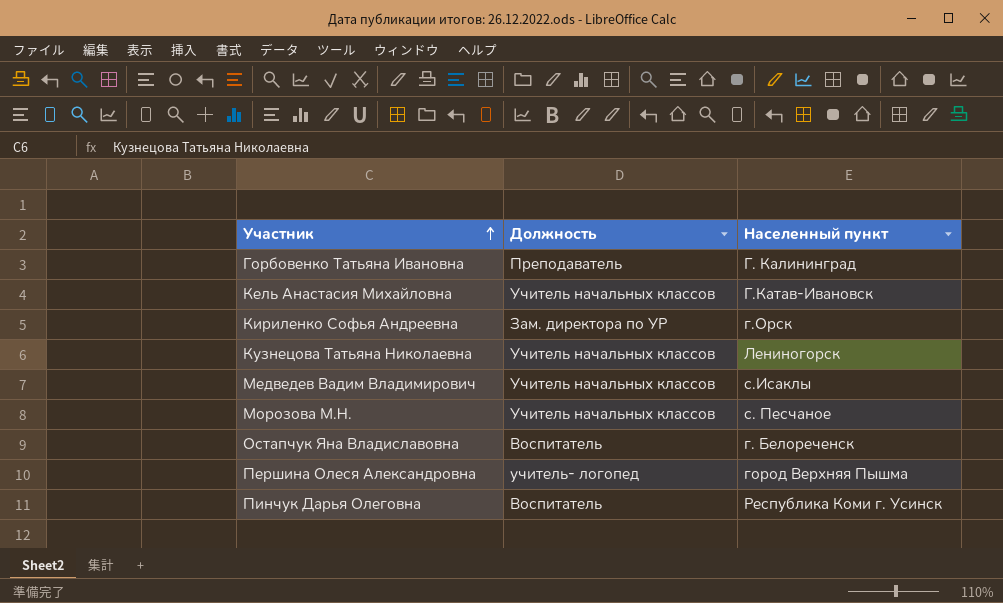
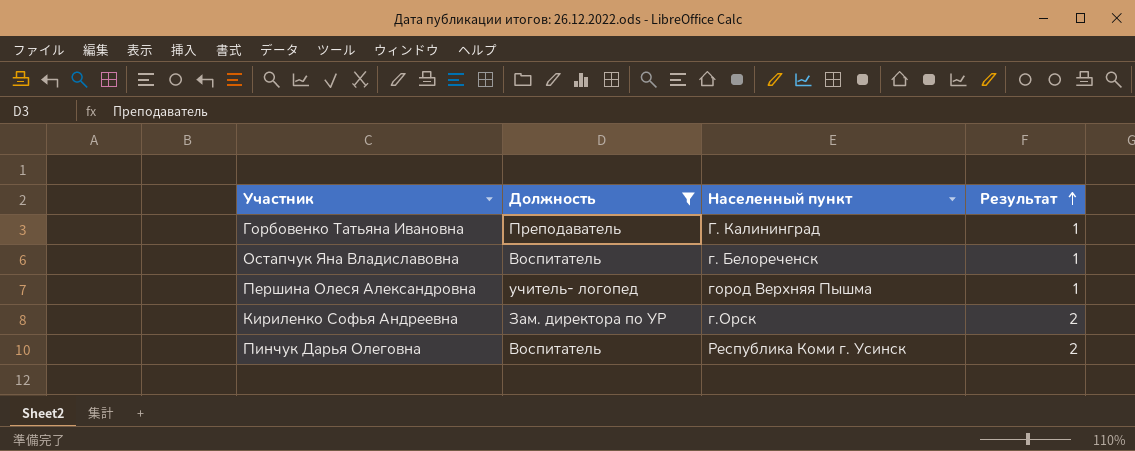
filter: none -> Должность != Учитель начальных классов
row order: Участник ascending -> Результат ascending
column Результат | position: none -> 4

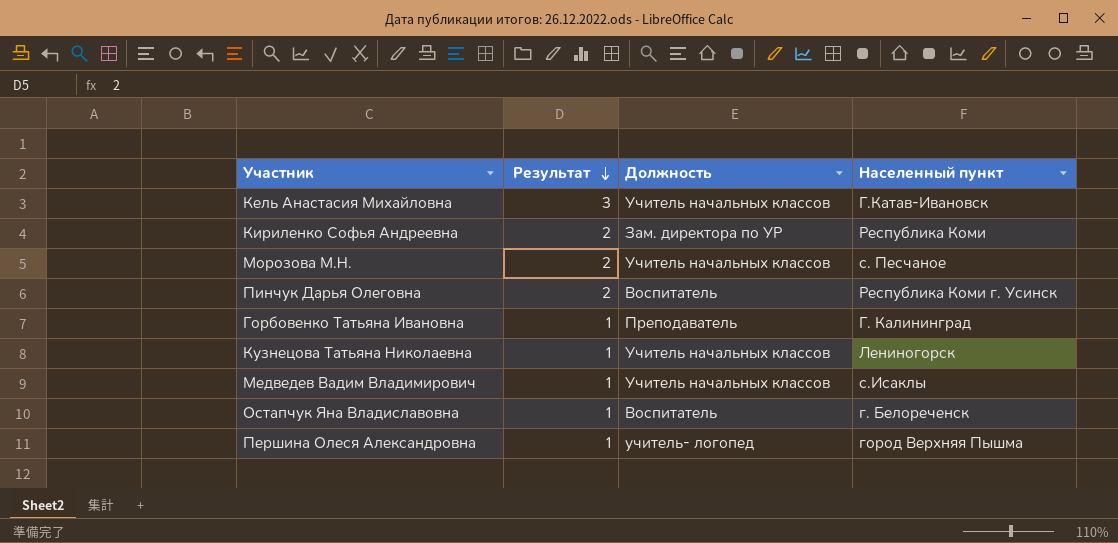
filter: Должность != Учитель начальных классов -> none
row order: Результат ascending -> Результат descending
column Результат | position: 4 -> 2
Кириленко Софья Андреевна | Населенный пункт: г.Орск -> Республика Коми

